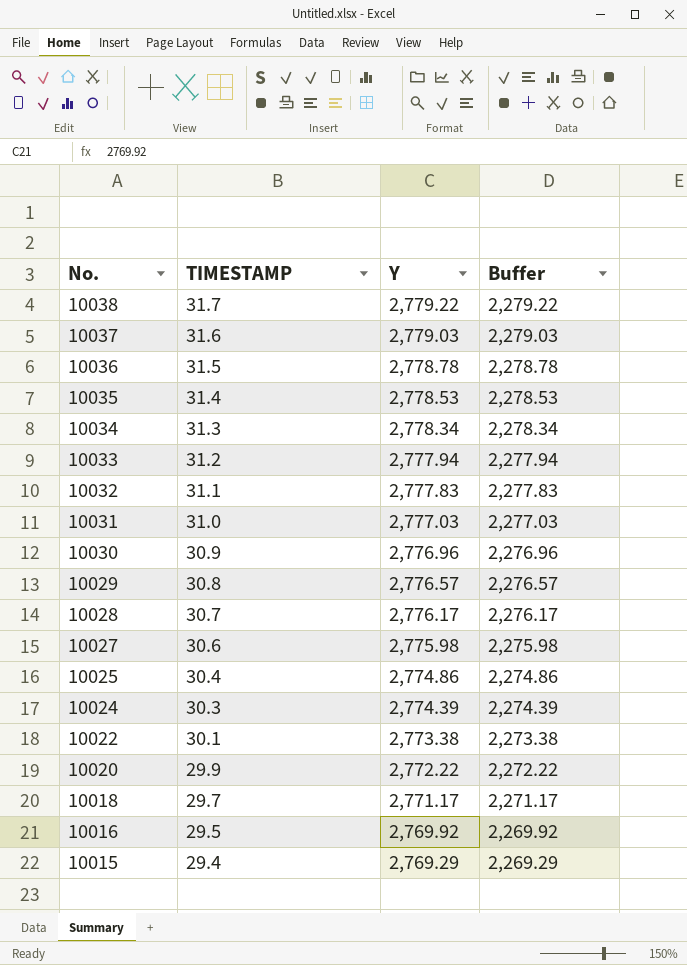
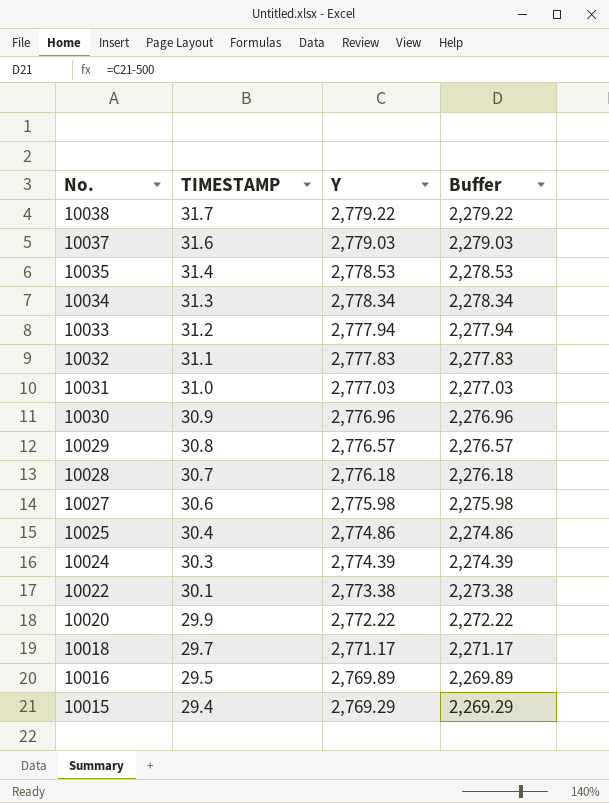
row 10036: 31.5 | 2,778.78 | 2,278.78 -> none
10028 | Y: 2,776.17 -> 2,776.18
10028 | Buffer: 2,276.17 -> 2,276.18
10016 | Y: 2,769.92 -> 2,769.89
10016 | Buffer: 2,269.92 -> 2,269.89

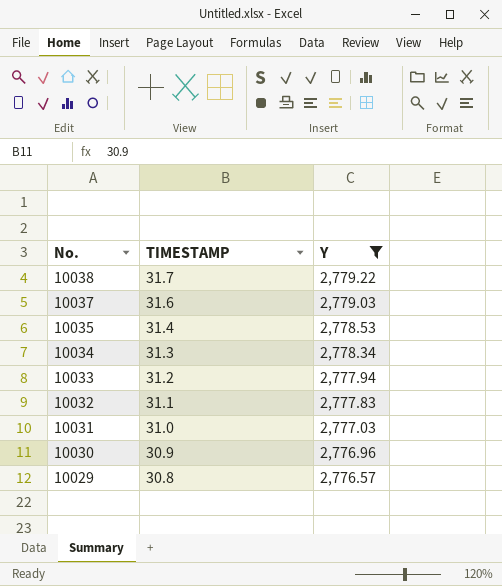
filter: none -> Y >= 2,776.57
column Buffer | formula: [Y] - 500 -> none

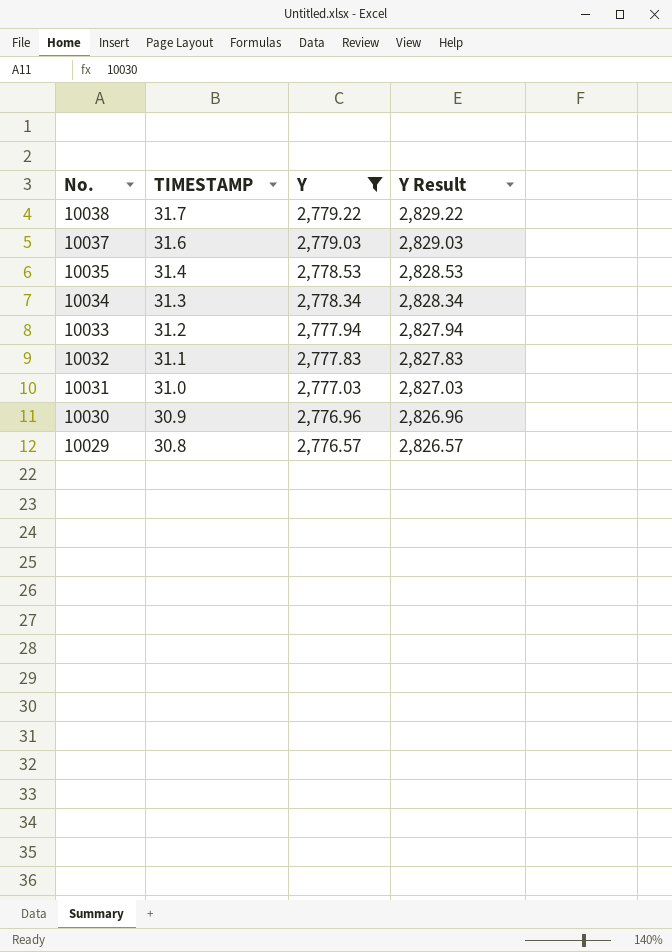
column Y Result | formula: none -> [Y] + 50

